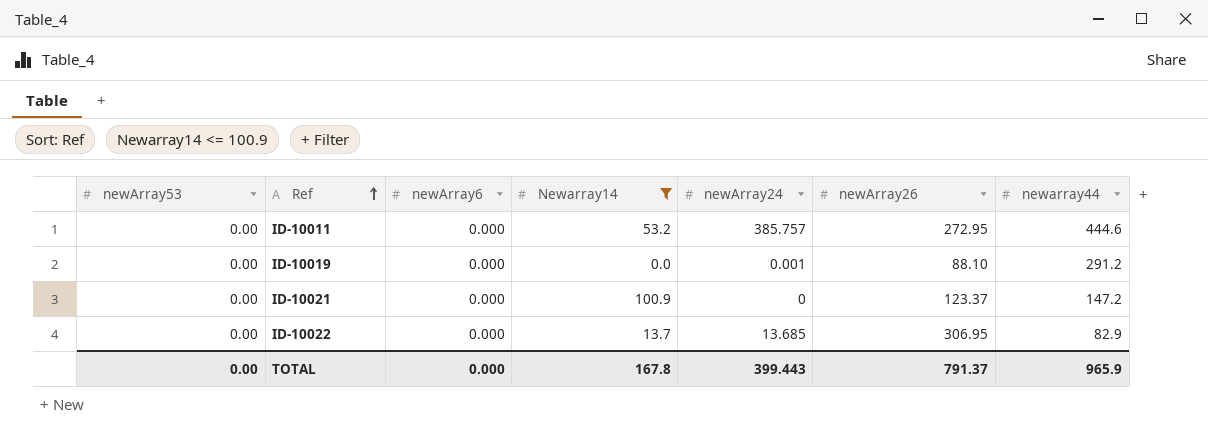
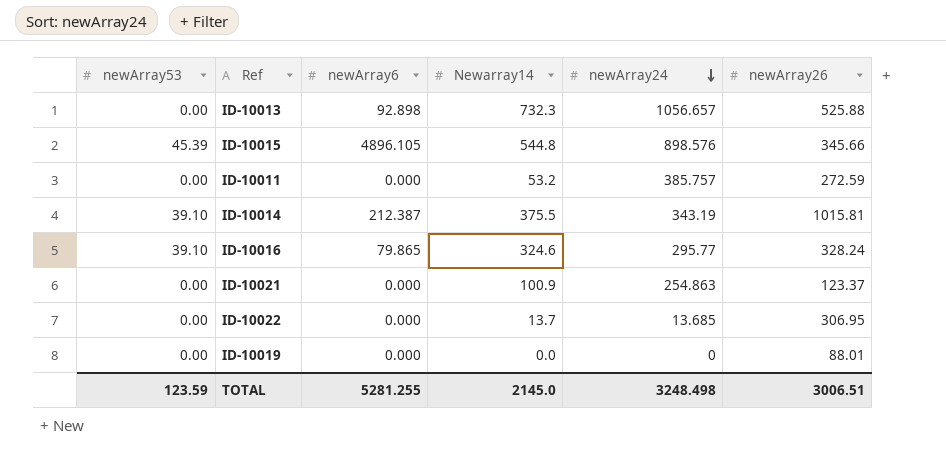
filter: Newarray14 <= 100.9 -> none
row order: Ref ascending -> newArray24 descending
column newarray44 | position: 7 -> none
ID-10011 | newArray26: 272.95 -> 272.59
ID-10021 | newArray24: 0 -> 254.863
ID-10019 | newArray24: 0.001 -> 0
ID-10019 | newArray26: 88.10 -> 88.01
TOTAL | newArray53: 0.00 -> 123.59
TOTAL | newArray6: 0.000 -> 5281.255
TOTAL | Newarray14: 167.8 -> 2145.0
TOTAL | newArray24: 399.443 -> 3248.498
TOTAL | newArray26: 791.37 -> 3006.51

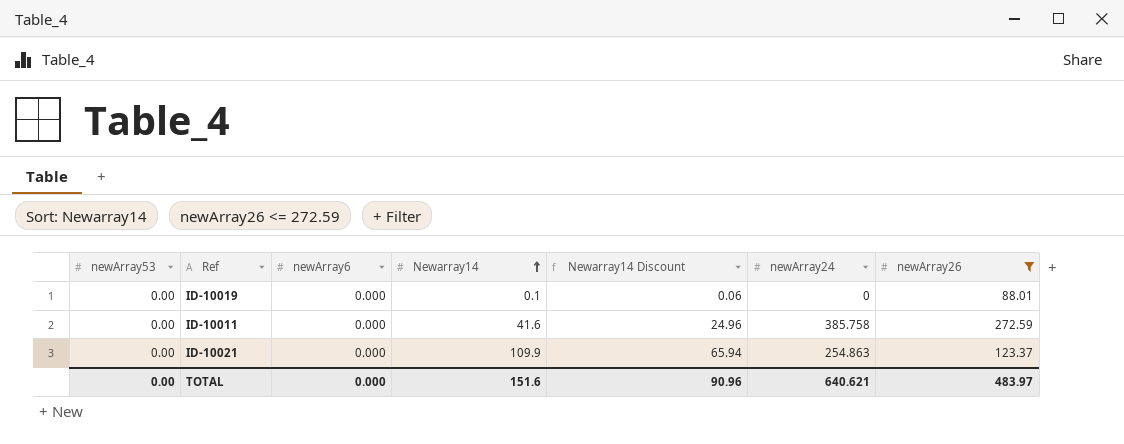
filter: none -> newArray26 <= 272.59
row order: newArray24 descending -> Newarray14 ascending
column Newarray14 Discount | formula: none -> [Newarray14] * 0.6
ID-10019 | Newarray14: 0.0 -> 0.1
ID-10011 | Newarray14: 53.2 -> 41.6
ID-10011 | newArray24: 385.757 -> 385.758
ID-10021 | Newarray14: 100.9 -> 109.9
TOTAL | newArray53: 123.59 -> 0.00
TOTAL | newArray6: 5281.255 -> 0.000
TOTAL | Newarray14: 2145.0 -> 151.6
TOTAL | newArray24: 3248.498 -> 640.621
TOTAL | newArray26: 3006.51 -> 483.97

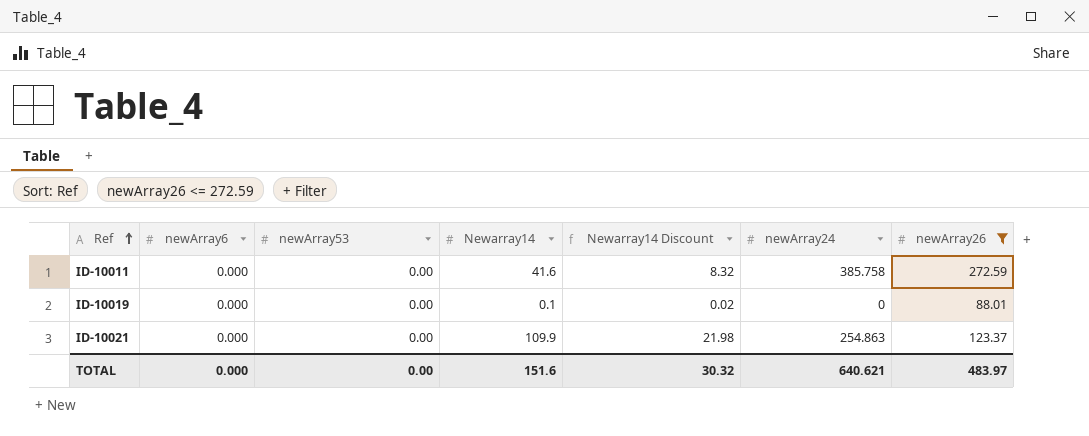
row order: Newarray14 ascending -> Ref ascending
column newArray53 | position: 1 -> 3
column Newarray14 Discount | formula: [Newarray14] * 0.6 -> [Newarray14] * 0.2
TOTAL | Newarray14 Discount: 90.96 -> 30.32

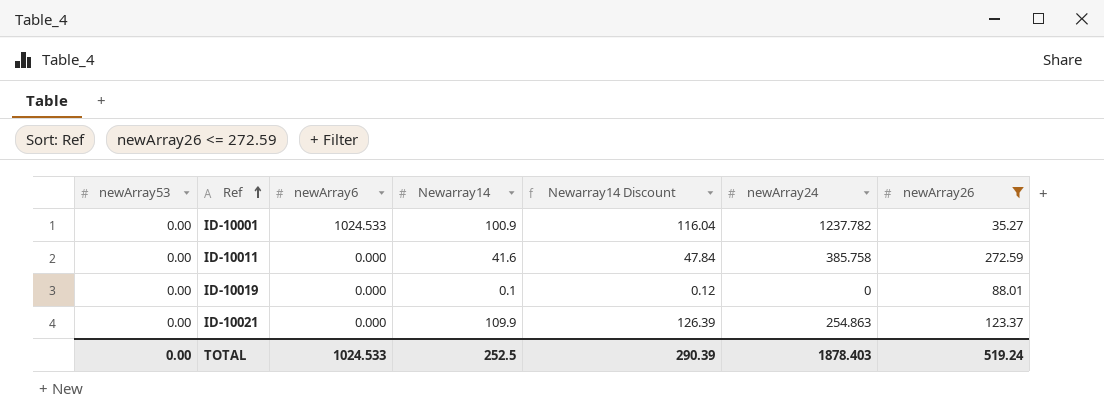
column newArray53 | position: 3 -> 1
column Newarray14 Discount | formula: [Newarray14] * 0.2 -> [Newarray14] * 1.15
row ID-10001: none -> 0.00 | 1024.533 | 100.9 | 116.04 | 1237.782 | 35.27
TOTAL | newArray6: 0.000 -> 1024.533
TOTAL | Newarray14: 151.6 -> 252.5
TOTAL | Newarray14 Discount: 30.32 -> 290.39
TOTAL | newArray24: 640.621 -> 1878.403
TOTAL | newArray26: 483.97 -> 519.24

